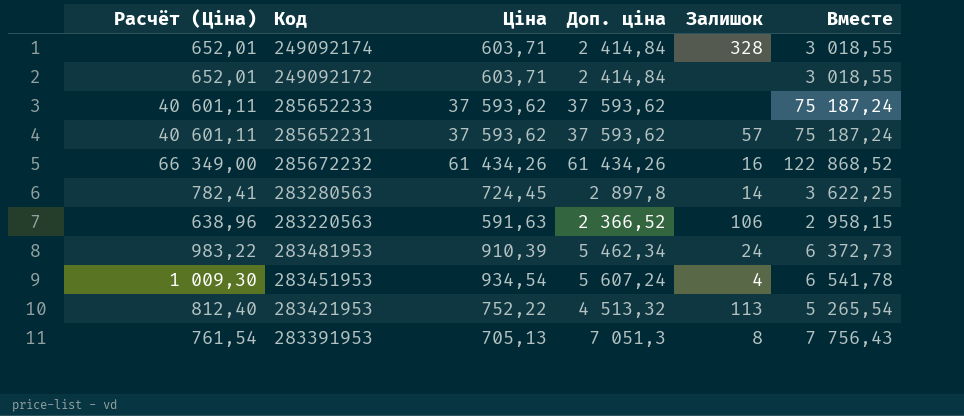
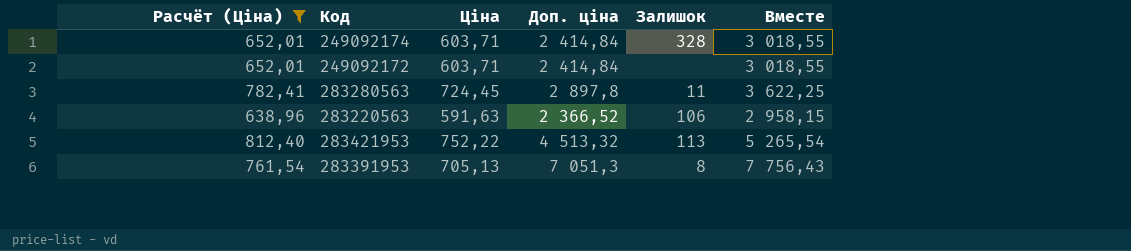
filter: none -> Расчёт (Ціна) <= 812,40
283280563 | Залишок: 14 -> 11

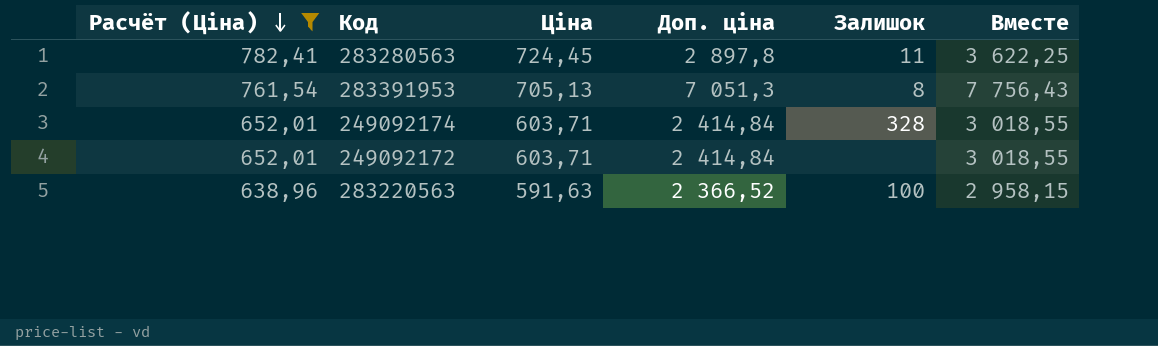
row order: none -> Расчёт (Ціна) descending
row 283421953: 812,40 | 752,22 | 4 513,32 | 113 | 5 265,54 -> none
283220563 | Залишок: 106 -> 100

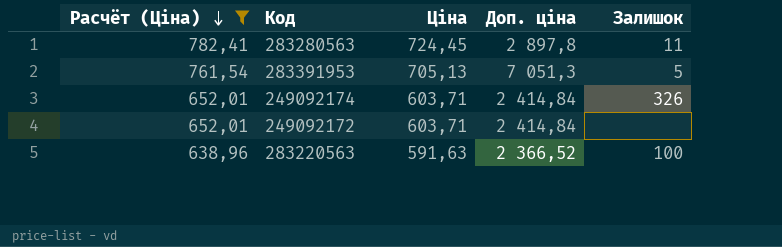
column Вместе | formula: [Ціна] + [Доп. ціна] -> none
283391953 | Залишок: 8 -> 5
249092174 | Залишок: 328 -> 326

